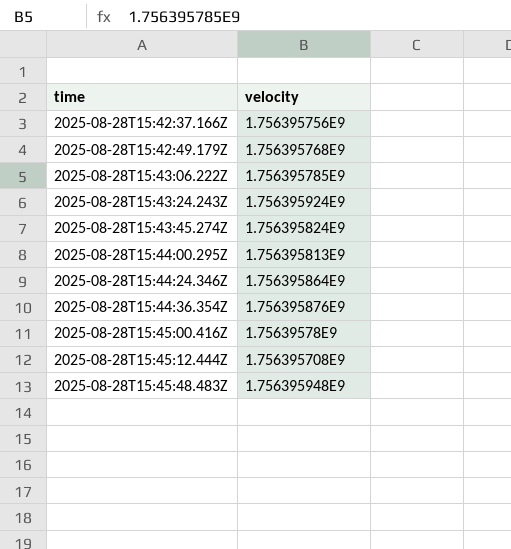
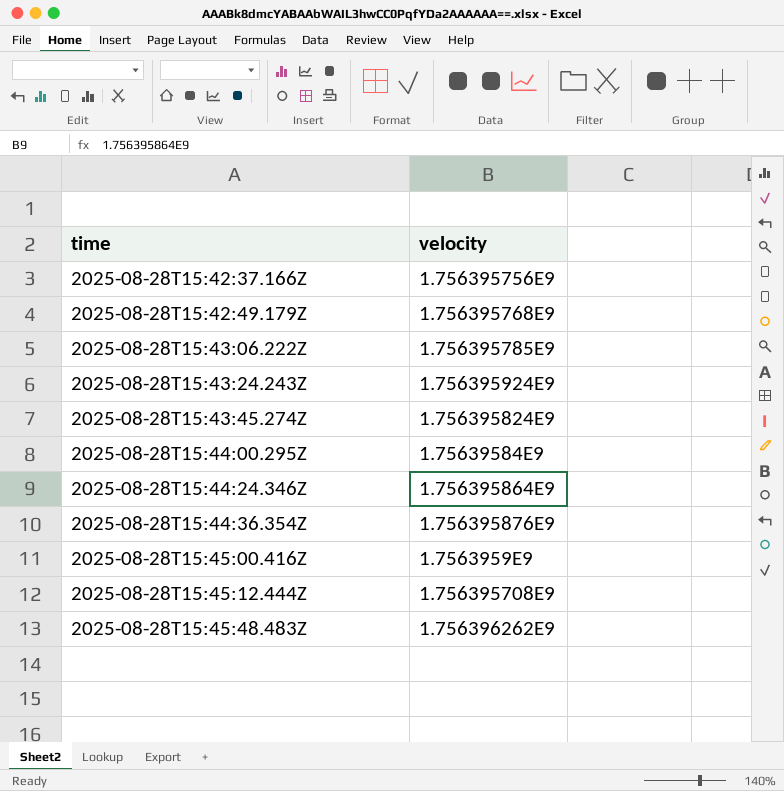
2025-08-28T15:44:00.295Z | velocity: 1.756395813E9 -> 1.75639584E9
2025-08-28T15:45:00.416Z | velocity: 1.75639578E9 -> 1.7563959E9
2025-08-28T15:45:48.483Z | velocity: 1.756395948E9 -> 1.756396262E9

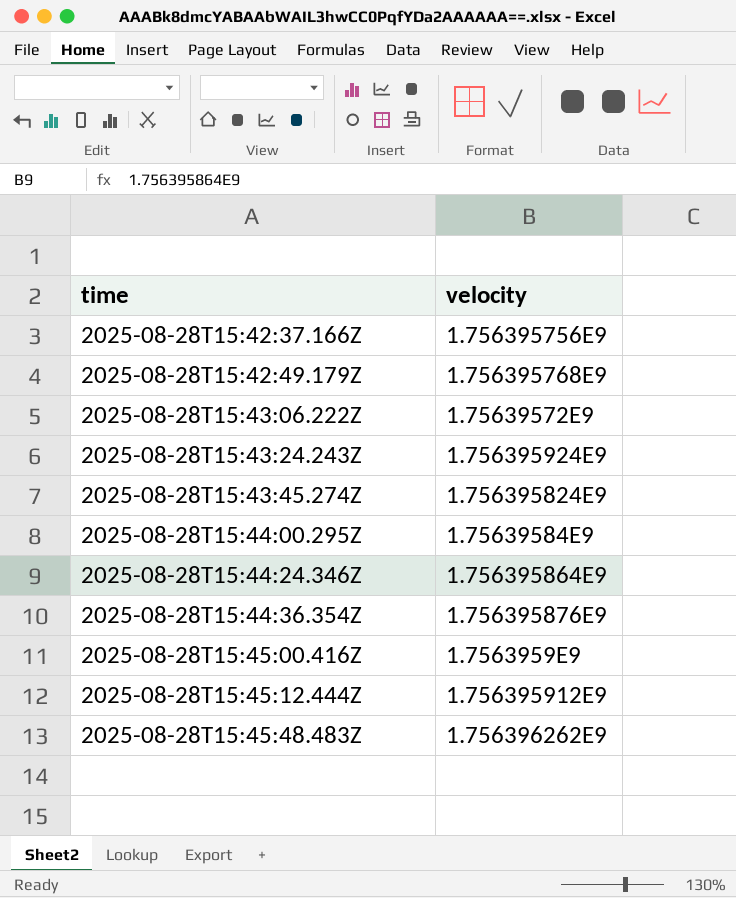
2025-08-28T15:43:06.222Z | velocity: 1.756395785E9 -> 1.75639572E9
2025-08-28T15:45:12.444Z | velocity: 1.756395708E9 -> 1.756395912E9

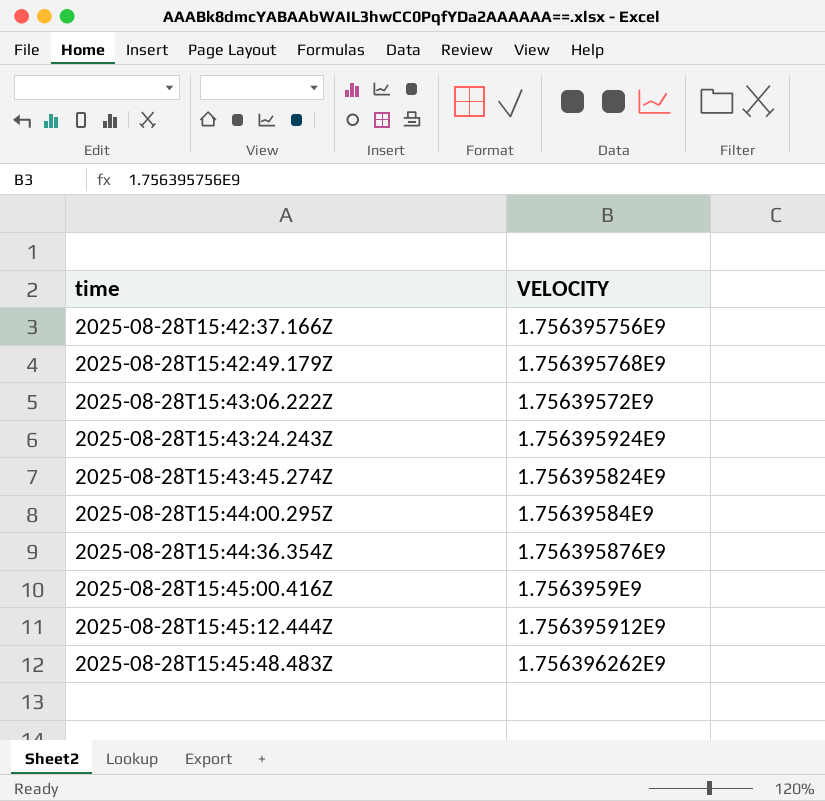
column name: velocity -> VELOCITY
row 2025-08-28T15:44:24.346Z: 1.756395864E9 -> none

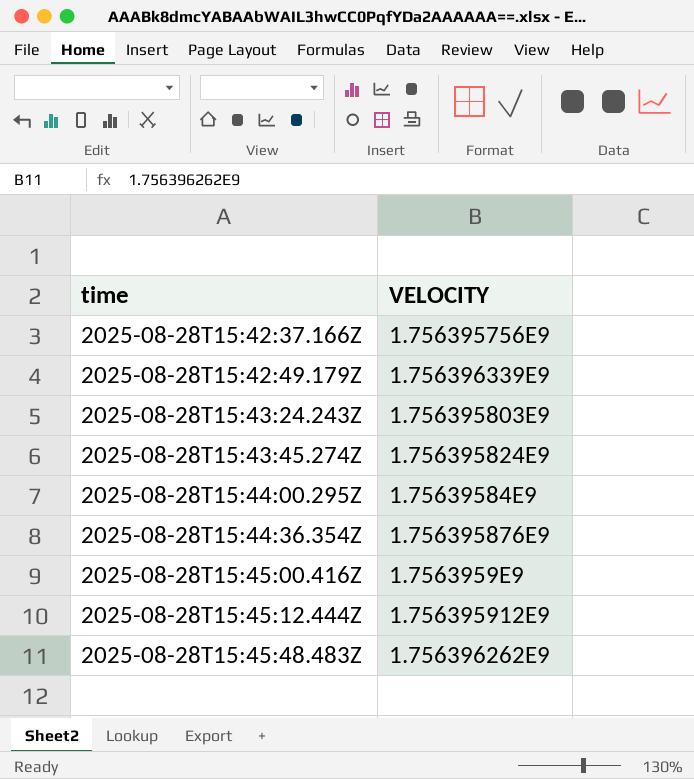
row 2025-08-28T15:43:06.222Z: 1.75639572E9 -> none
2025-08-28T15:42:49.179Z | VELOCITY: 1.756395768E9 -> 1.756396339E9
2025-08-28T15:43:24.243Z | VELOCITY: 1.756395924E9 -> 1.756395803E9

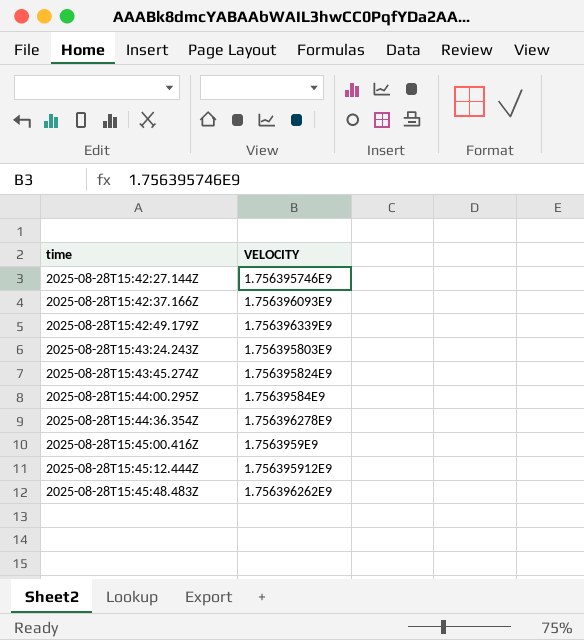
row 2025-08-28T15:42:27.144Z: none -> 1.756395746E9
2025-08-28T15:42:37.166Z | VELOCITY: 1.756395756E9 -> 1.756396093E9
2025-08-28T15:44:36.354Z | VELOCITY: 1.756395876E9 -> 1.756396278E9

